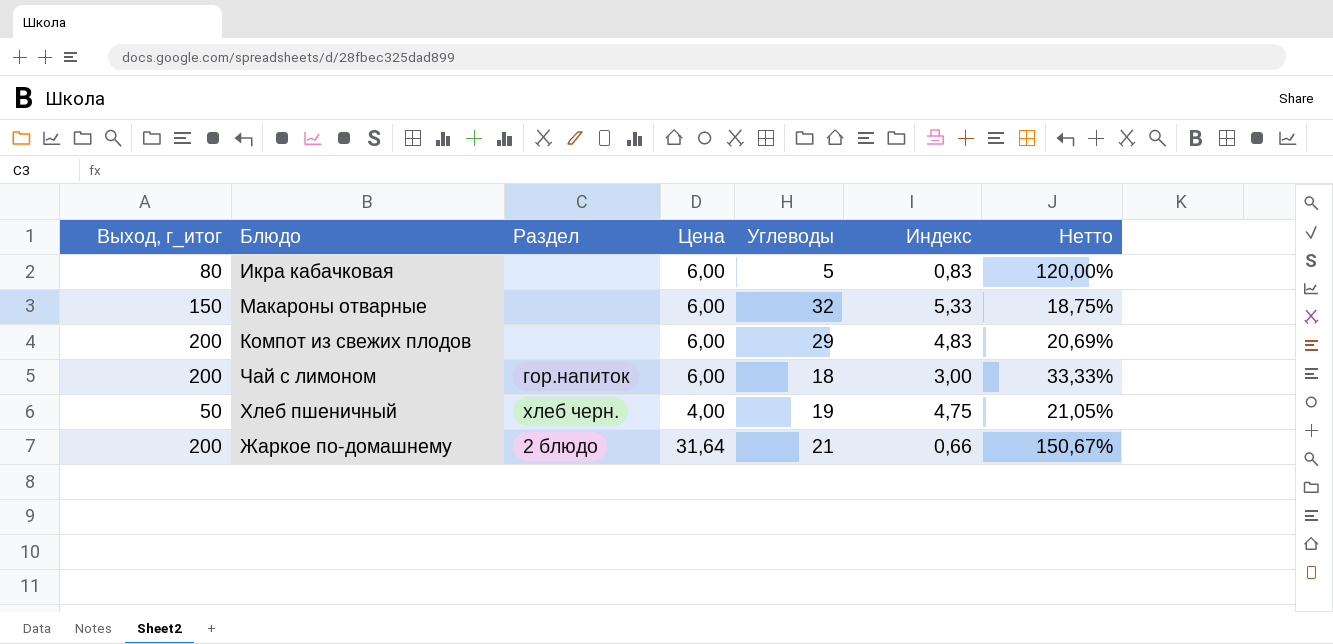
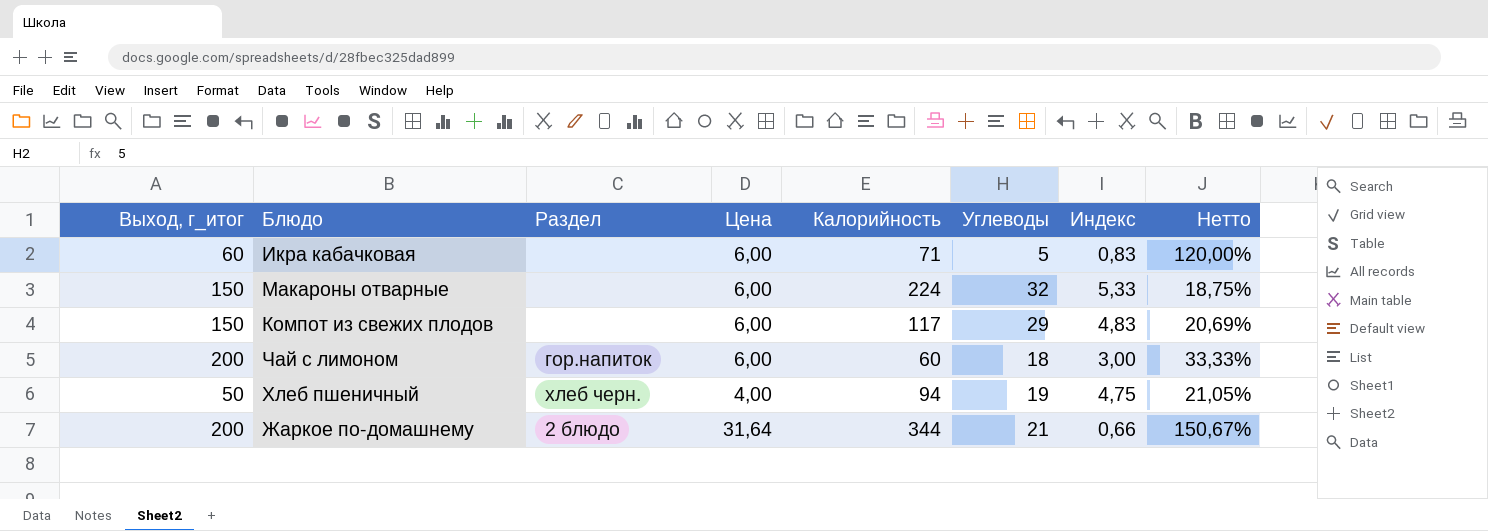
column Калорийность | position: none -> 5
Икра кабачковая | Выход, г_итог: 80 -> 60
Компот из свежих плодов | Выход, г_итог: 200 -> 150

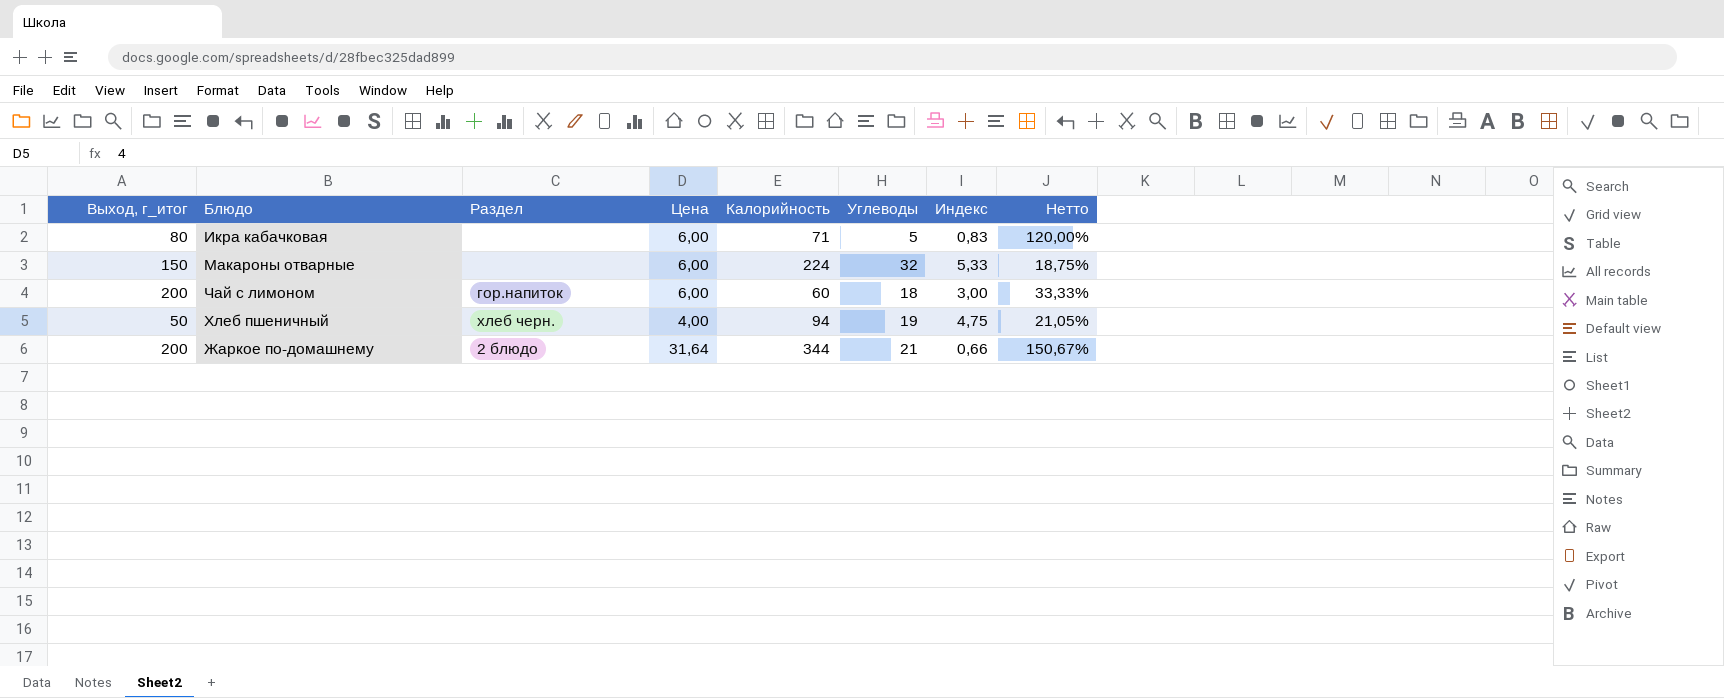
row Компот из свежих плодов: 150 | none | 6,00 | 117 | 29 | 4,83 | 20,69% -> none
Икра кабачковая | Выход, г_итог: 60 -> 80

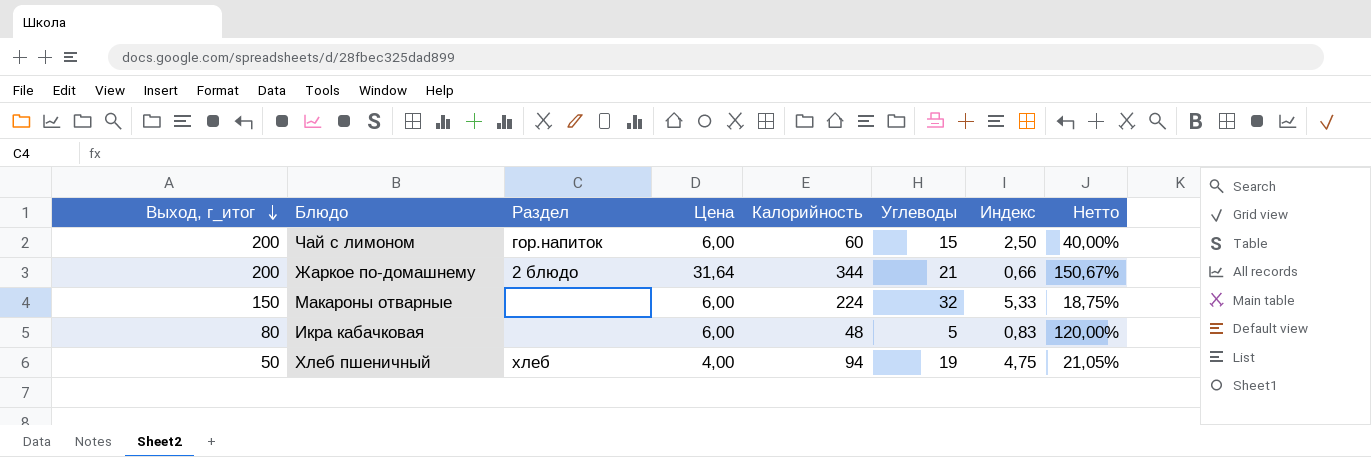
row order: none -> Выход, г_итог descending
Чай с лимоном | Углеводы: 18 -> 15
Чай с лимоном | Индекс: 3,00 -> 2,50
Чай с лимоном | Нетто: 33,33% -> 40,00%
Икра кабачковая | Калорийность: 71 -> 48
Хлеб пшеничный | Раздел: хлеб черн. -> хлеб

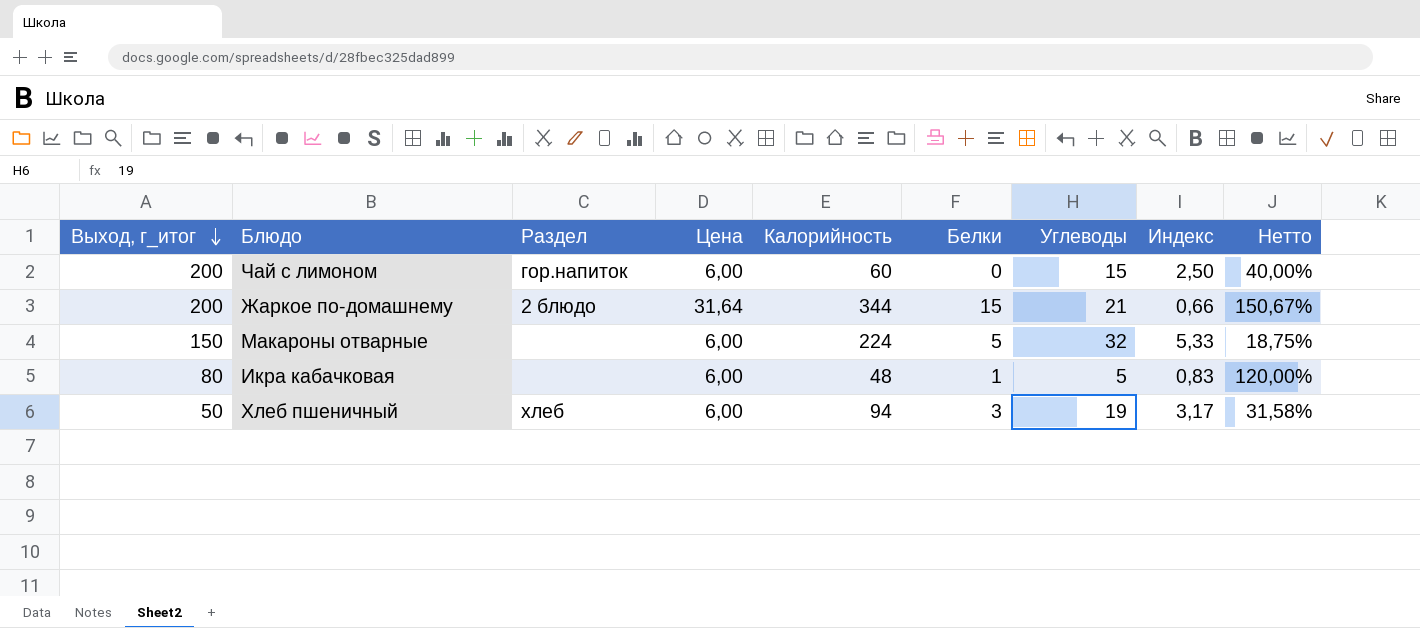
column Белки | position: none -> 6
Хлеб пшеничный | Цена: 4,00 -> 6,00
Хлеб пшеничный | Индекс: 4,75 -> 3,17
Хлеб пшеничный | Нетто: 21,05% -> 31,58%

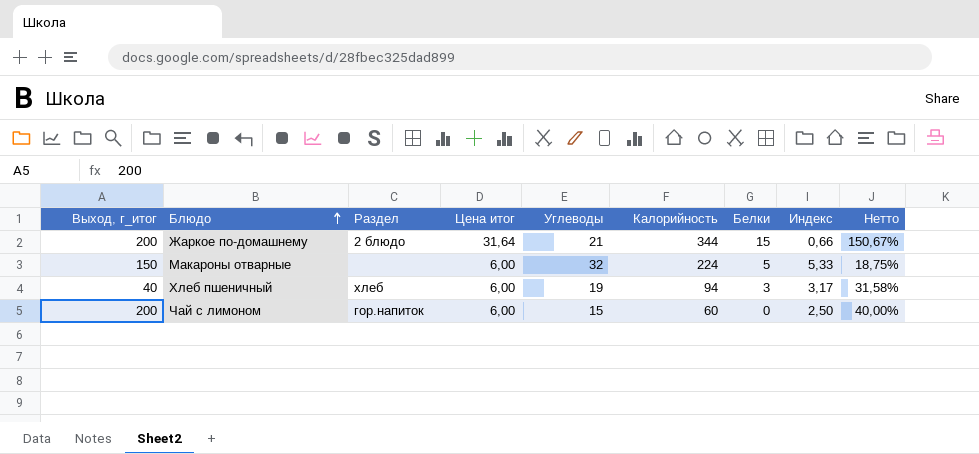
row order: Выход, г_итог descending -> Блюдо ascending
column name: Цена -> Цена итог
column Углеводы | position: 7 -> 5
row Икра кабачковая: 80 | none | 6,00 | 48 | 1 | 5 | 0,83 | 120,00% -> none
Хлеб пшеничный | Выход, г_итог: 50 -> 40

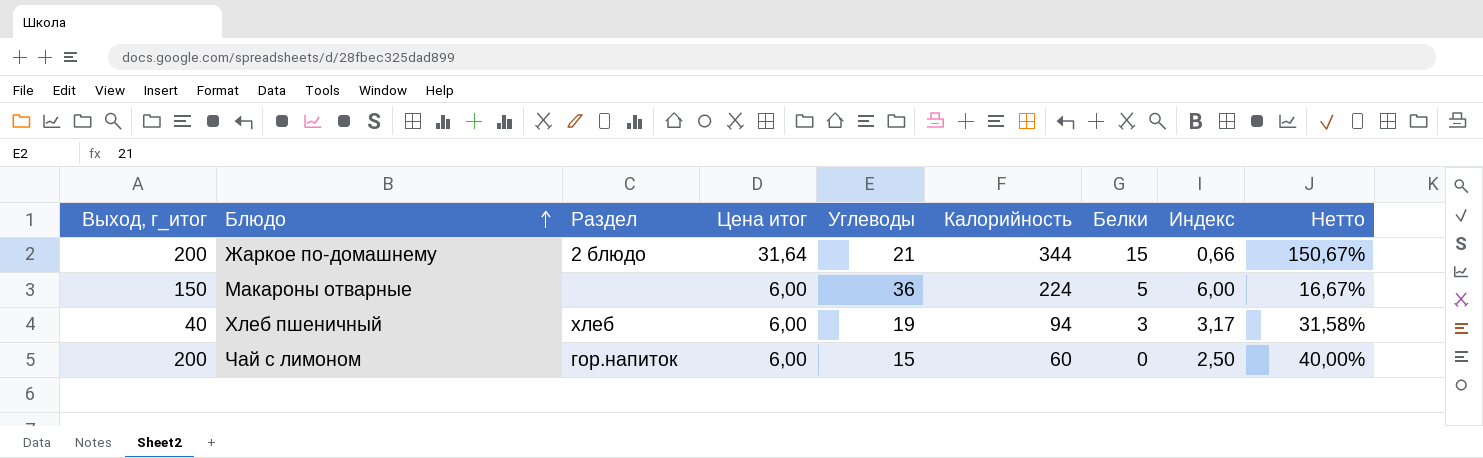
Макароны отварные | Углеводы: 32 -> 36
Макароны отварные | Индекс: 5,33 -> 6,00
Макароны отварные | Нетто: 18,75% -> 16,67%

